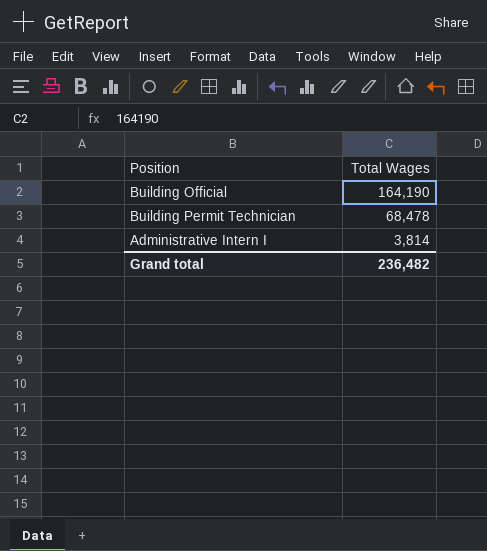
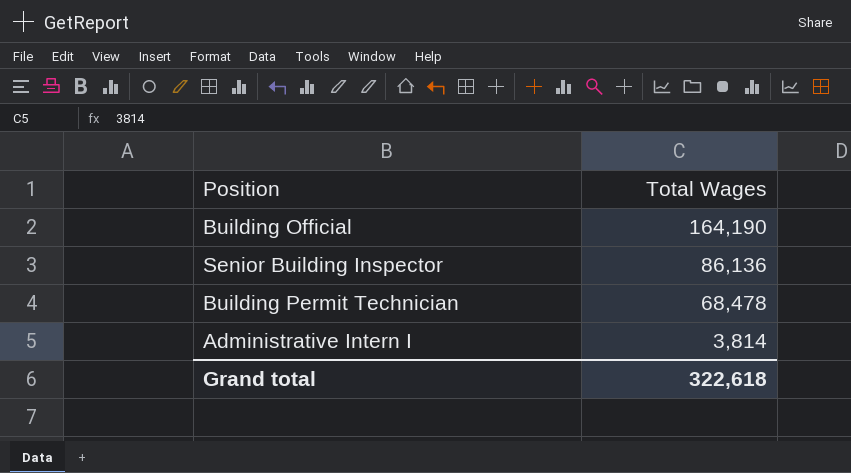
row Senior Building Inspector: none -> 86,136
Grand total | Total Wages: 236,482 -> 322,618

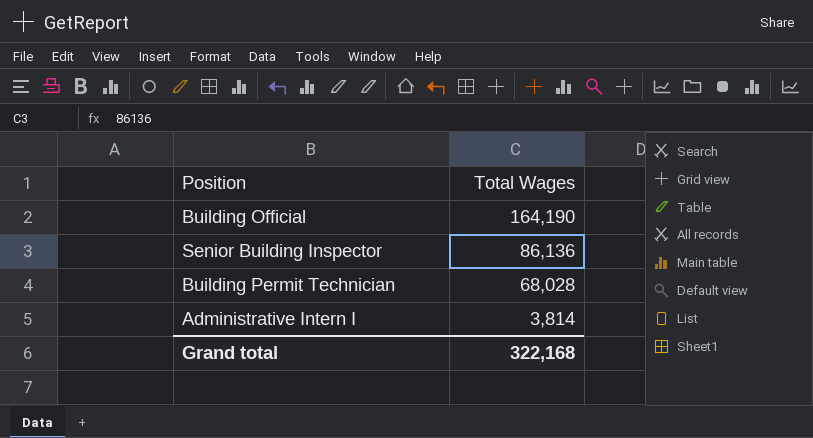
Building Permit Technician | Total Wages: 68,478 -> 68,028
Grand total | Total Wages: 322,618 -> 322,168

